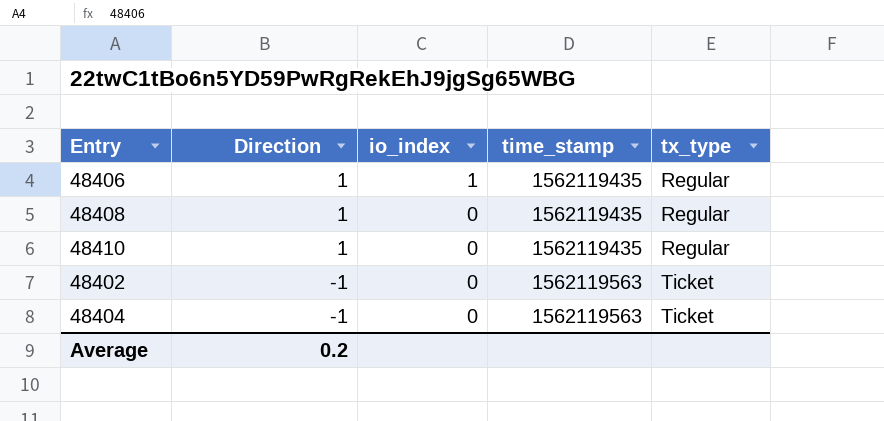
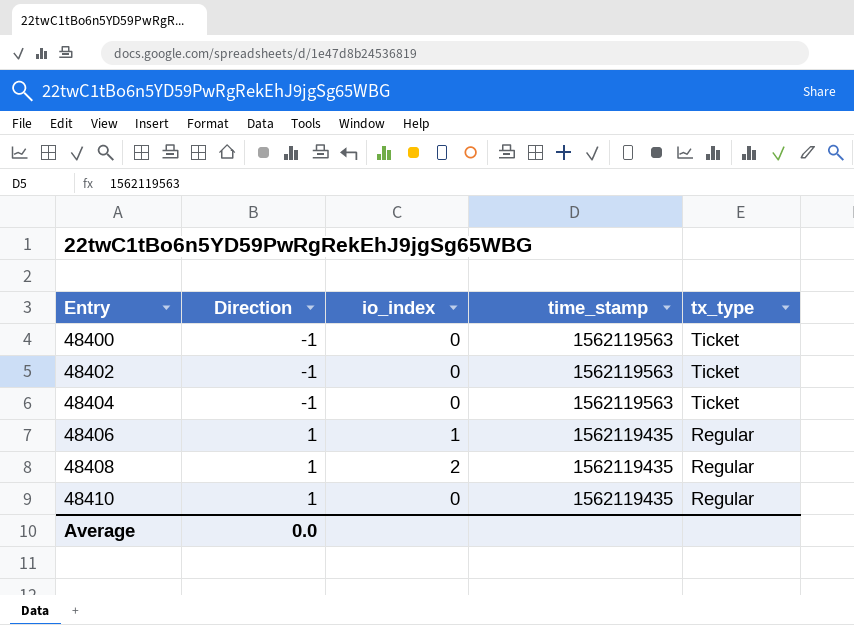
row order: Direction descending -> Entry ascending
row 48400: none -> -1 | 0 | 1562119563 | Ticket
48408 | io_index: 0 -> 2
Average | Direction: 0.2 -> 0.0

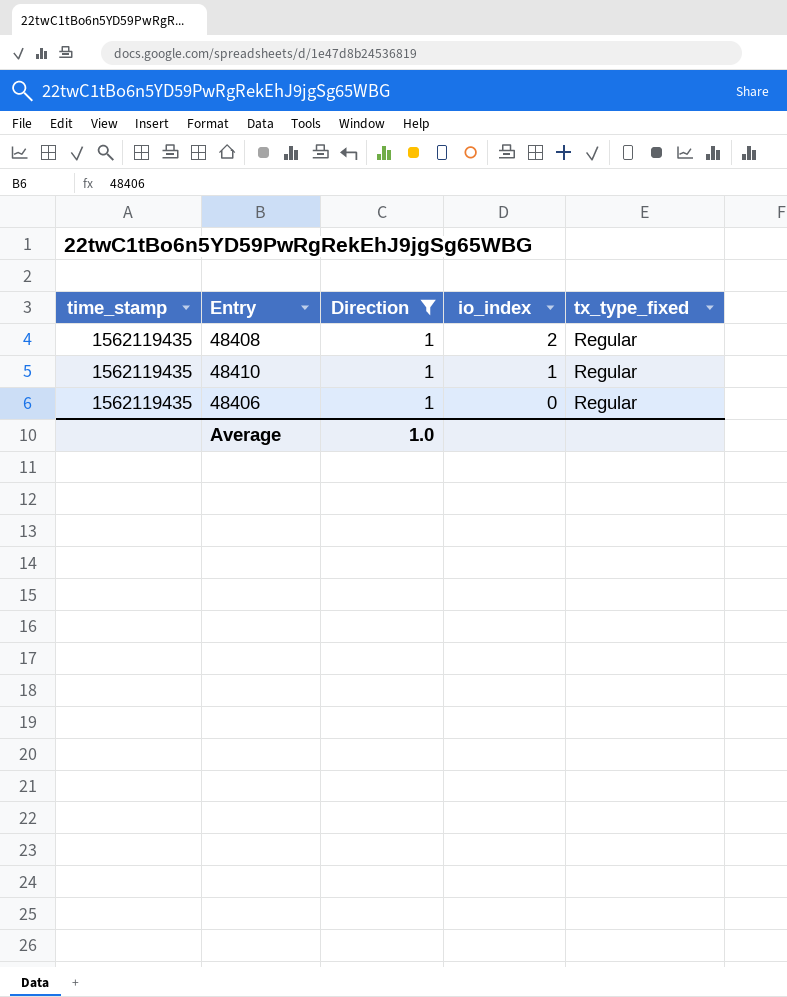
filter: none -> Direction = 1
row order: Entry ascending -> io_index descending
column time_stamp | position: 4 -> 1
column name: tx_type -> tx_type_fixed
48410 | io_index: 0 -> 1
48406 | io_index: 1 -> 0
Average | Direction: 0.0 -> 1.0

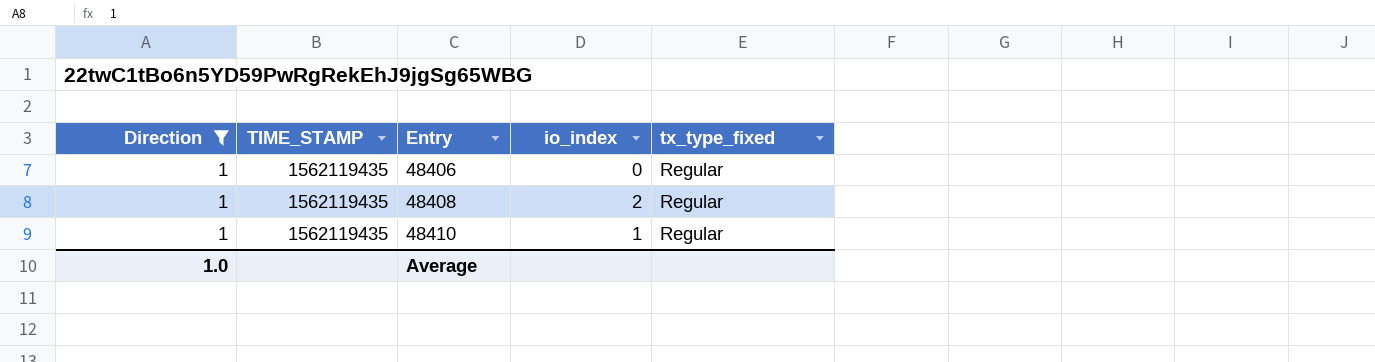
row order: io_index descending -> Entry ascending
column Direction | position: 3 -> 1
column name: time_stamp -> TIME_STAMP

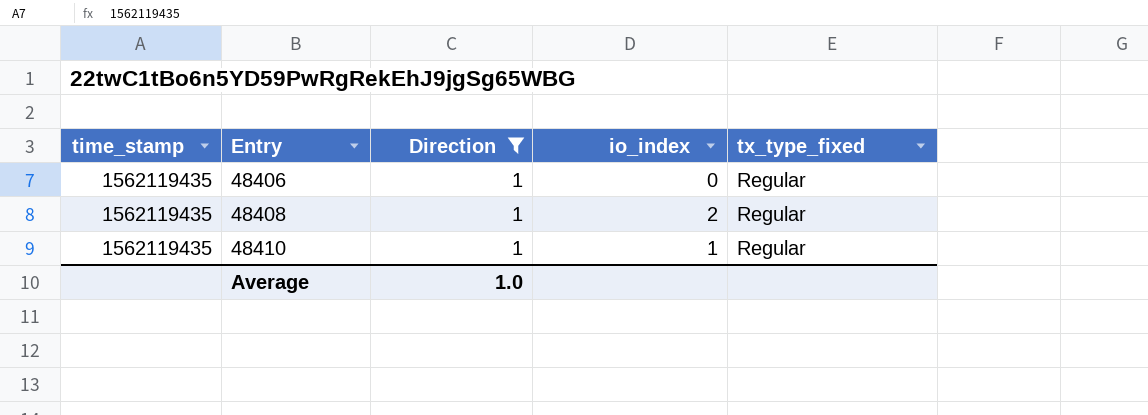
column name: TIME_STAMP -> time_stamp
column Direction | position: 1 -> 3

